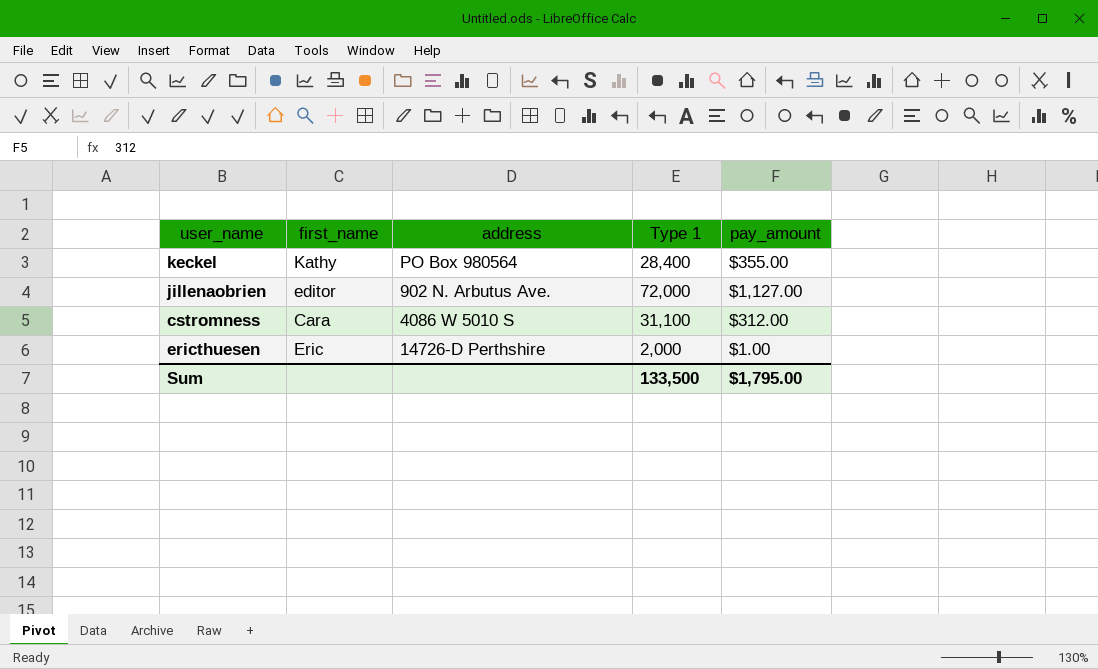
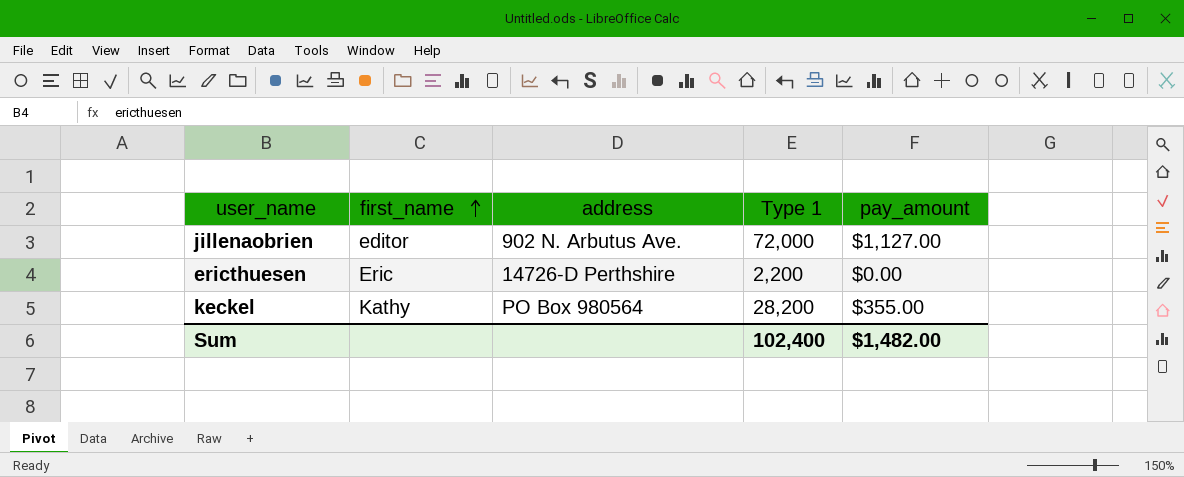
row order: none -> first_name ascending
row cstromness: Cara | 4086 W 5010 S | 31,100 | $312.00 -> none
ericthuesen | Type 1: 2,000 -> 2,200
ericthuesen | pay_amount: $1.00 -> $0.00
keckel | Type 1: 28,400 -> 28,200
Sum | Type 1: 133,500 -> 102,400
Sum | pay_amount: $1,795.00 -> $1,482.00

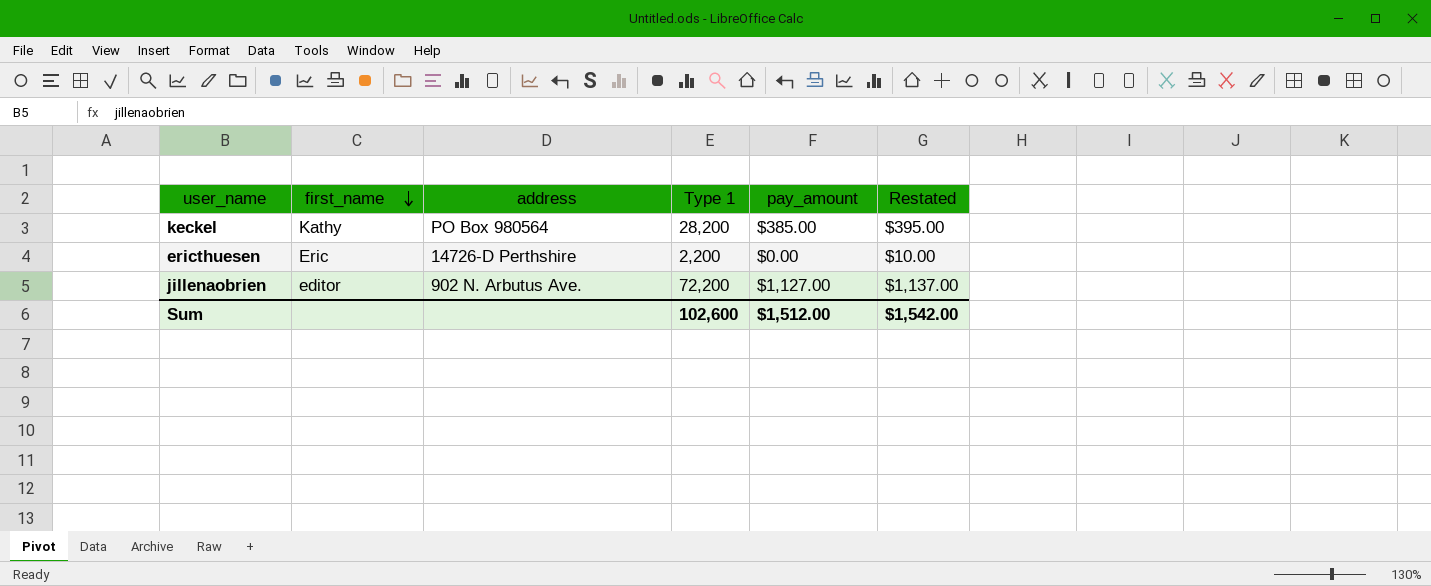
row order: first_name ascending -> first_name descending
column Restated | formula: none -> [pay_amount] + 10
keckel | pay_amount: $355.00 -> $385.00
jillenaobrien | Type 1: 72,000 -> 72,200
Sum | Type 1: 102,400 -> 102,600
Sum | pay_amount: $1,482.00 -> $1,512.00

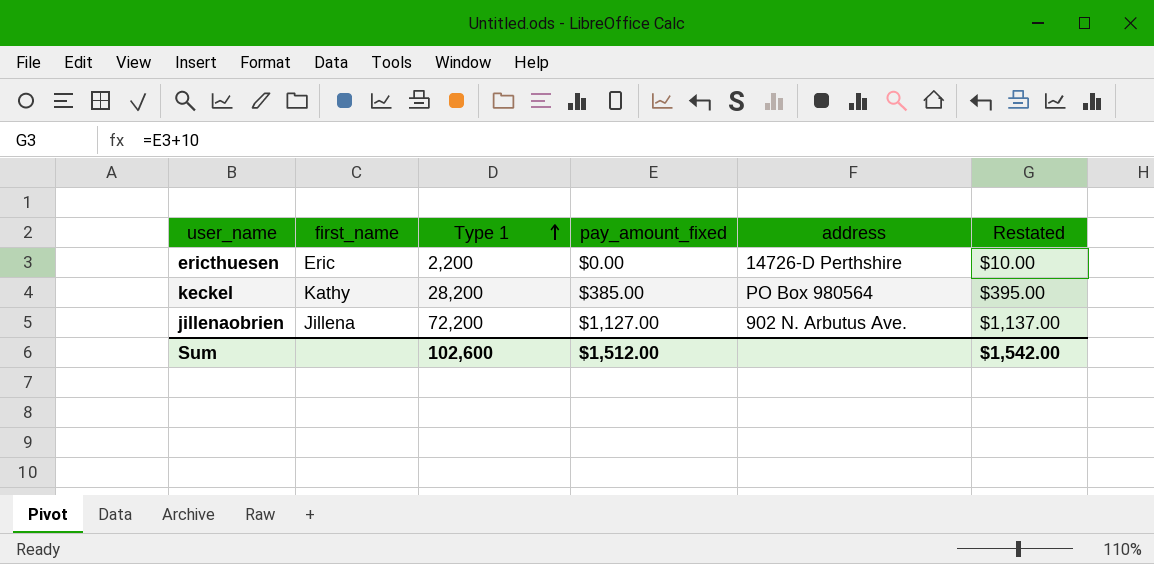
row order: first_name descending -> Type 1 ascending
column name: pay_amount -> pay_amount_fixed
column address | position: 3 -> 5
jillenaobrien | first_name: editor -> Jillena

